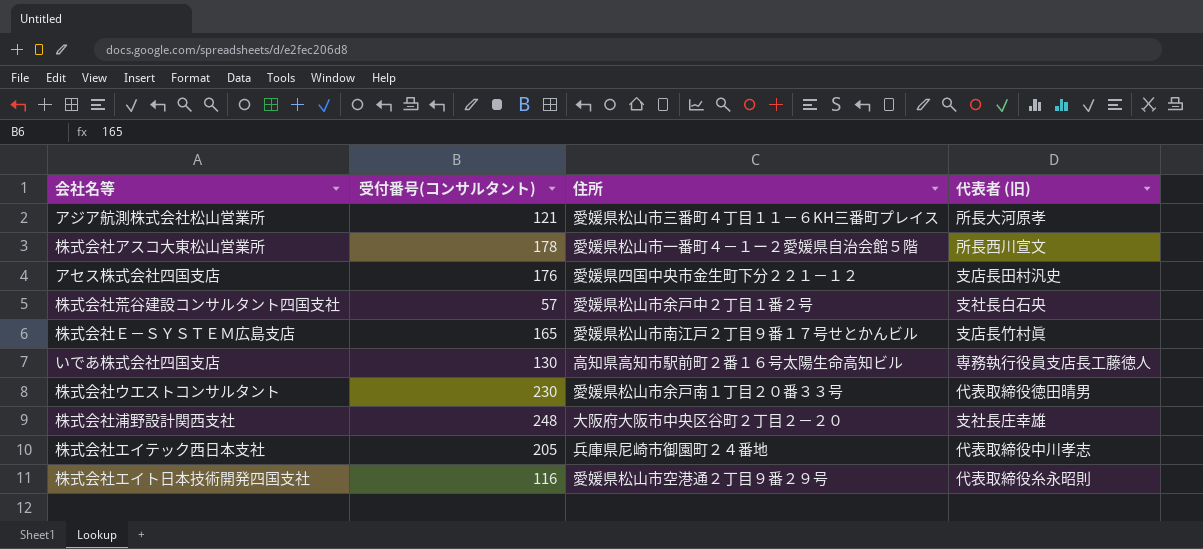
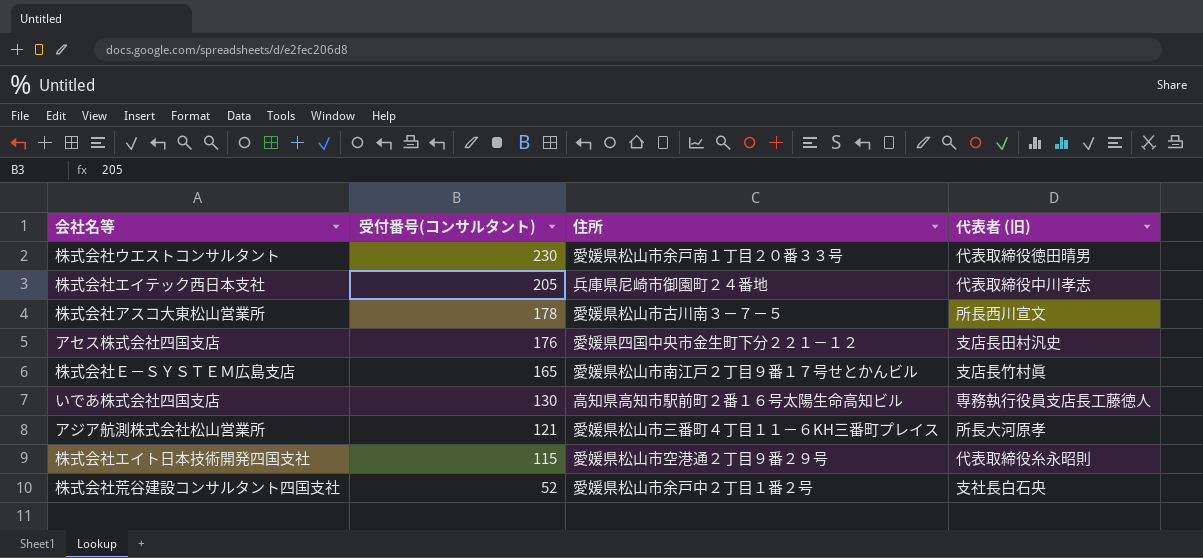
row order: none -> 受付番号(コンサルタント) descending
row 株式会社浦野設計関西支社: 248 | 大阪府大阪市中央区谷町２丁目２－２０ | 支社長庄幸雄 -> none
株式会社アスコ大東松山営業所 | 住所: 愛媛県松山市一番町４－１ー２愛媛県自治会館５階 -> 愛媛県松山市古川南３－７－５
株式会社エイト日本技術開発四国支社 | 受付番号(コンサルタント): 116 -> 115
株式会社荒谷建設コンサルタント四国支社 | 受付番号(コンサルタント): 57 -> 52

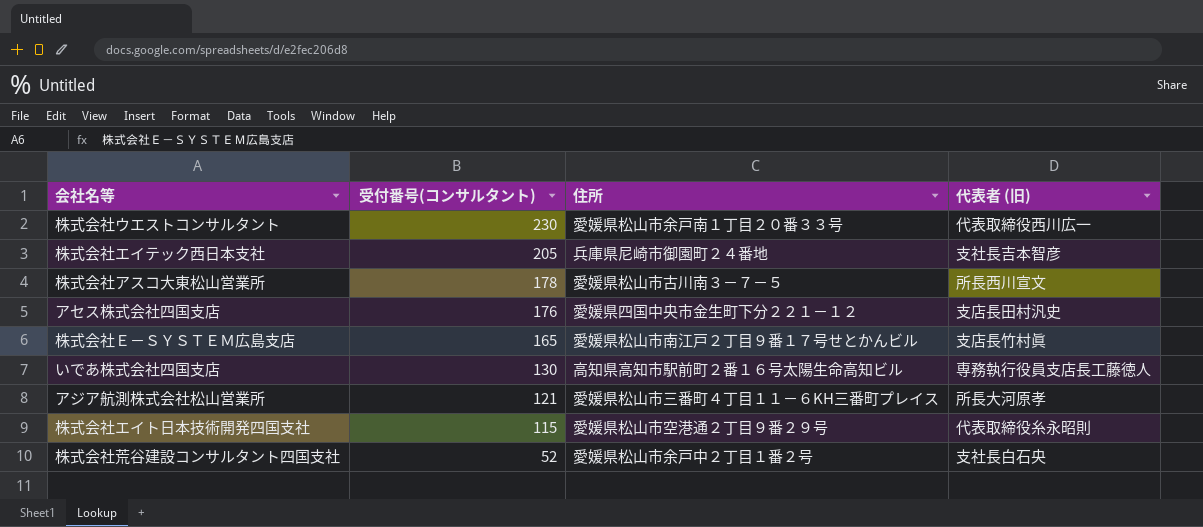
株式会社ウエストコンサルタント | 代表者 (旧): 代表取締役徳田晴男 -> 代表取締役西川広一
株式会社エイテック西日本支社 | 代表者 (旧): 代表取締役中川孝志 -> 支社長吉本智彦

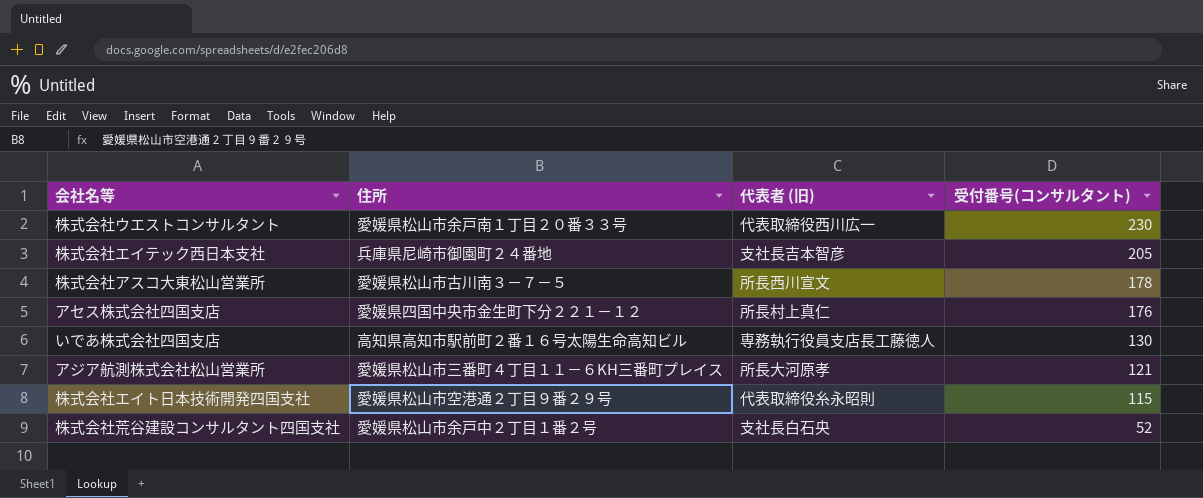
column 受付番号(コンサルタント) | position: 2 -> 4
row 株式会社Ｅ－ＳＹＳＴＥＭ広島支店: 165 | 愛媛県松山市南江戸２丁目９番１７号せとかんビル | 支店長竹村眞 -> none
アセス株式会社四国支店 | 代表者 (旧): 支店長田村汎史 -> 所長村上真仁

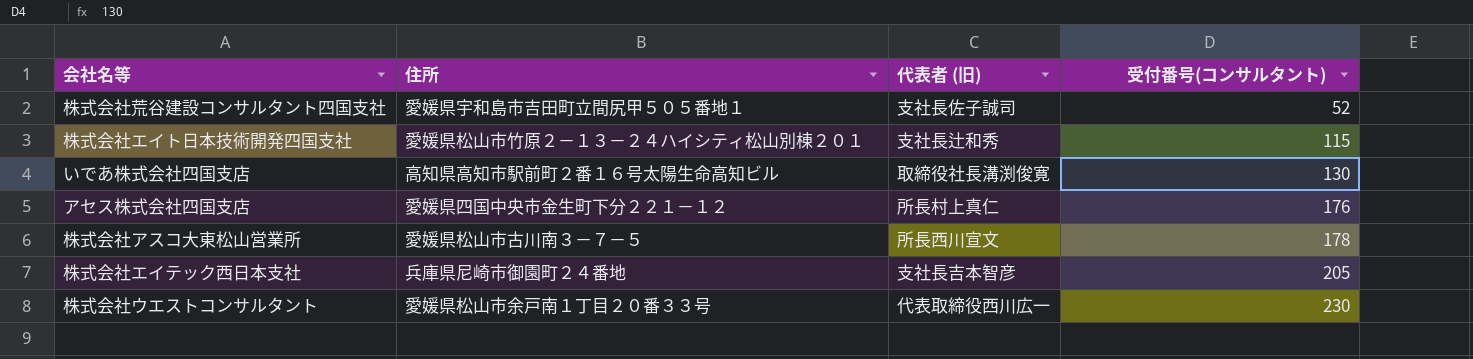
row order: 受付番号(コンサルタント) descending -> 受付番号(コンサルタント) ascending
row アジア航測株式会社松山営業所: 愛媛県松山市三番町４丁目１１－６KH三番町プレイス | 所長大河原孝 | 121 -> none
株式会社荒谷建設コンサルタント四国支社 | 住所: 愛媛県松山市余戸中２丁目１番２号 -> 愛媛県宇和島市吉田町立間尻甲５０５番地１
株式会社荒谷建設コンサルタント四国支社 | 代表者 (旧): 支社長白石央 -> 支社長佐子誠司
株式会社エイト日本技術開発四国支社 | 住所: 愛媛県松山市空港通２丁目９番２９号 -> 愛媛県松山市竹原２－１３－２４ハイシティ松山別棟２０１
株式会社エイト日本技術開発四国支社 | 代表者 (旧): 代表取締役糸永昭則 -> 支社長辻和秀
いであ株式会社四国支店 | 代表者 (旧): 専務執行役員支店長工藤徳人 -> 取締役社長溝渕俊寛

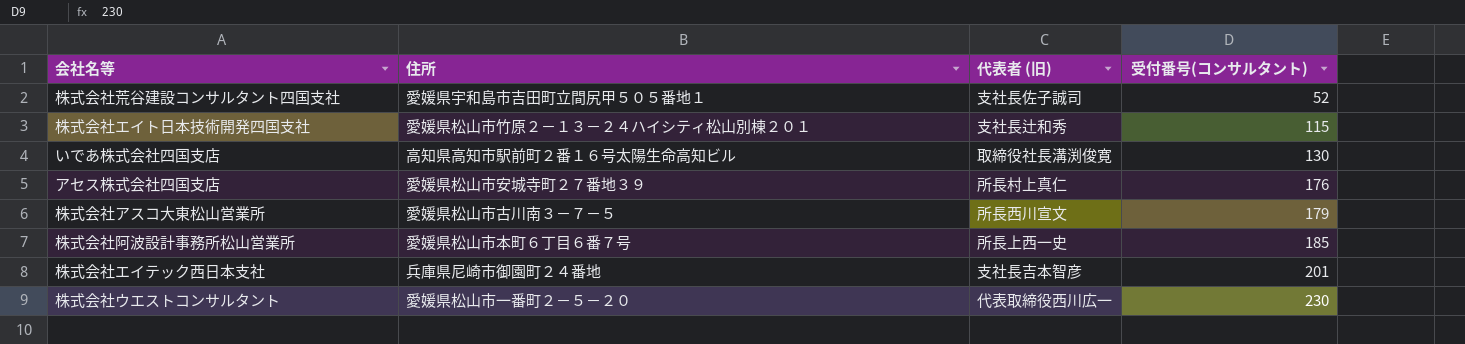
アセス株式会社四国支店 | 住所: 愛媛県四国中央市金生町下分２２１－１２ -> 愛媛県松山市安城寺町２７番地３９
株式会社アスコ大東松山営業所 | 受付番号(コンサルタント): 178 -> 179
row 株式会社阿波設計事務所松山営業所: none -> 愛媛県松山市本町６丁目６番７号 | 所長上西一史 | 185
株式会社エイテック西日本支社 | 受付番号(コンサルタント): 205 -> 201
株式会社ウエストコンサルタント | 住所: 愛媛県松山市余戸南１丁目２０番３３号 -> 愛媛県松山市一番町２－５－２０

